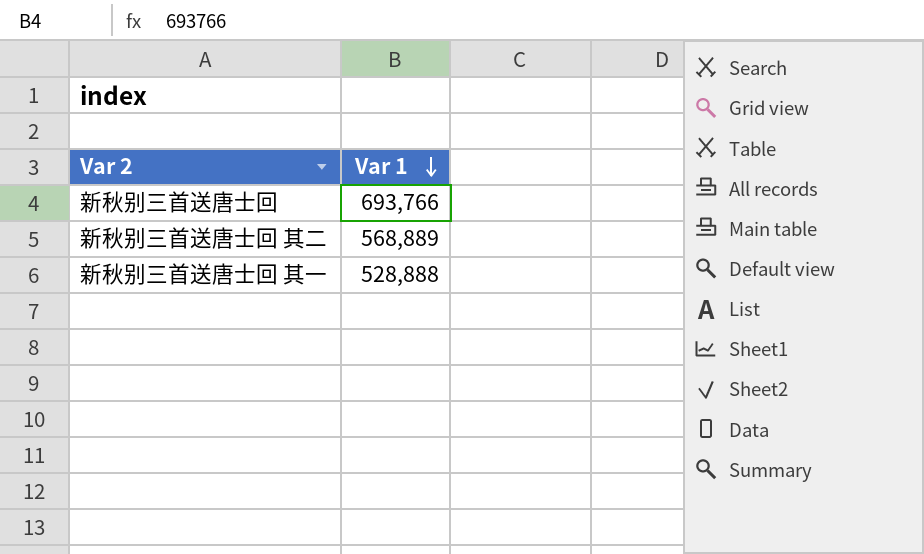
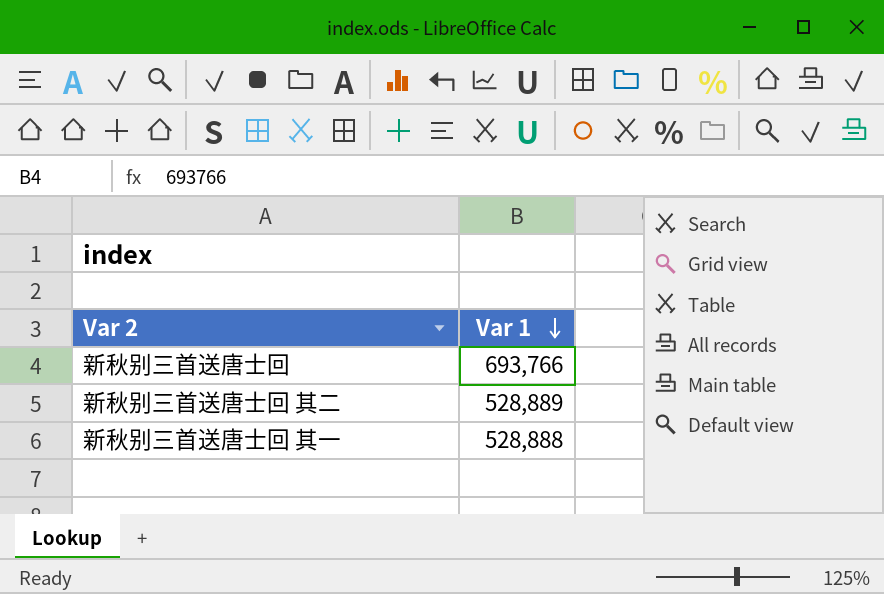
新秋别三首送唐士回 其二 | Var 1: 568,889 -> 528,889

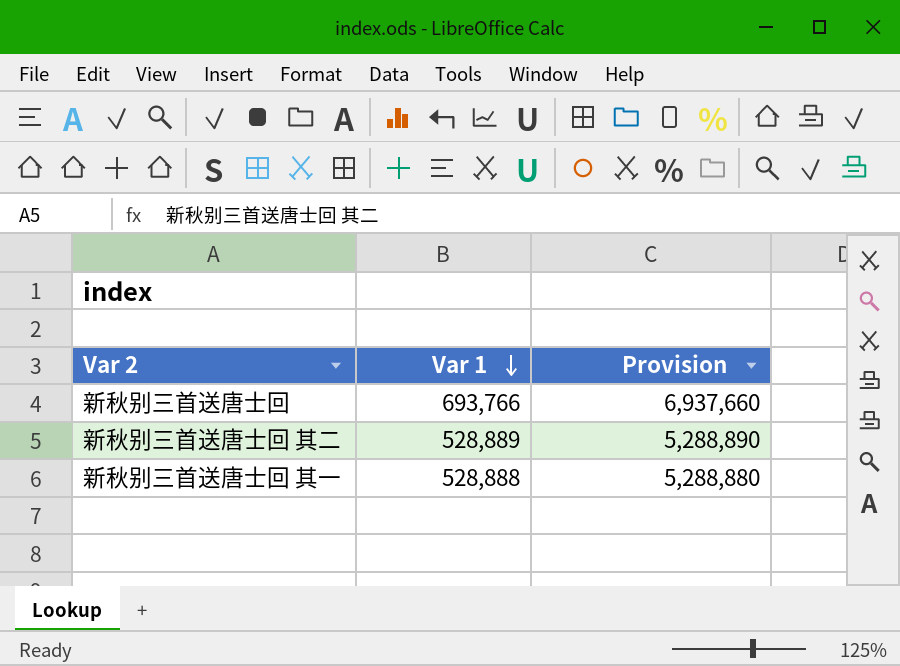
column Provision | formula: none -> [Var 1] * 10

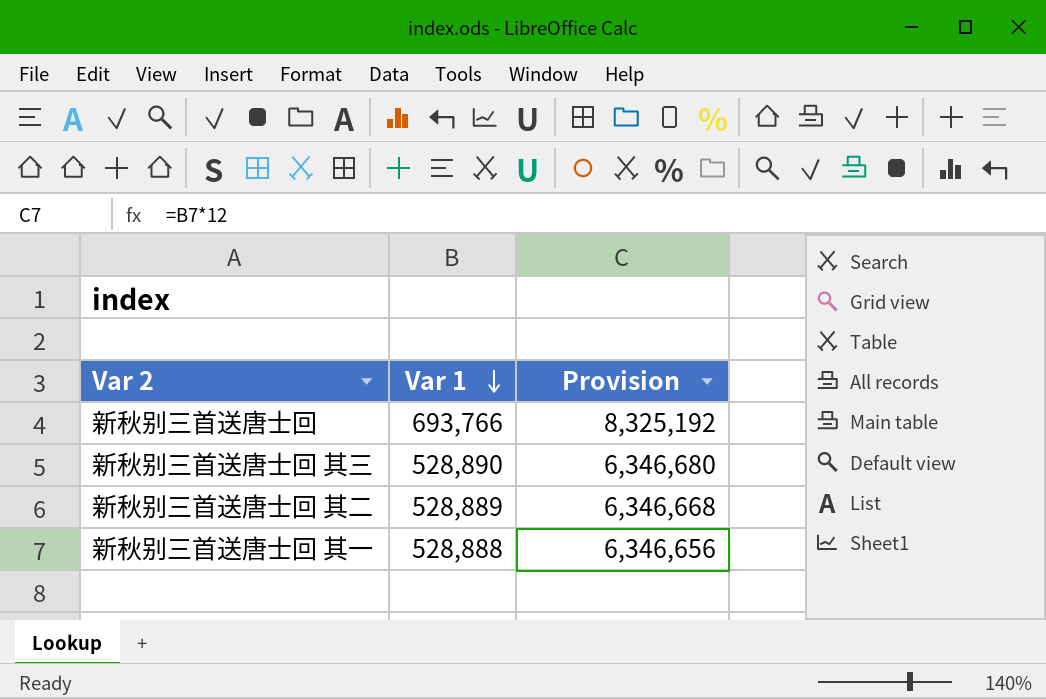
column Provision | formula: [Var 1] * 10 -> [Var 1] * 12
row 新秋别三首送唐士回 其三: none -> 528,890 | 6,346,680

